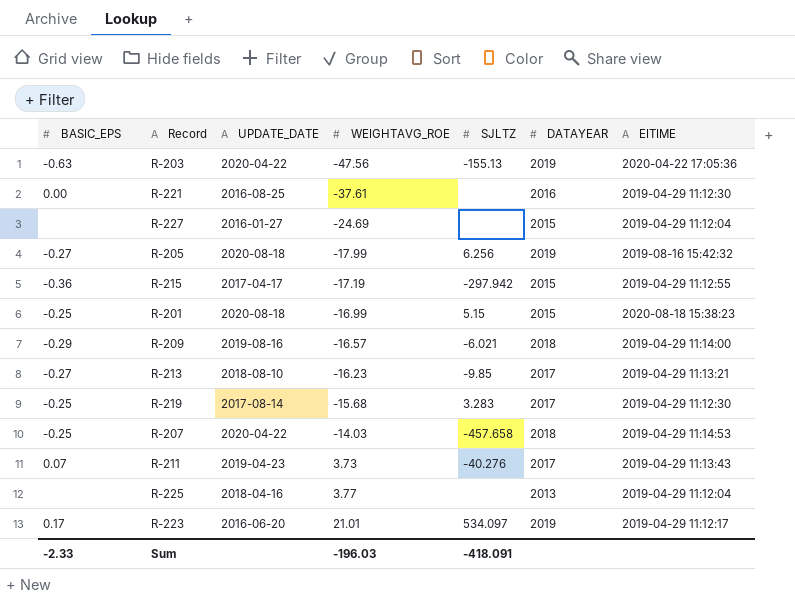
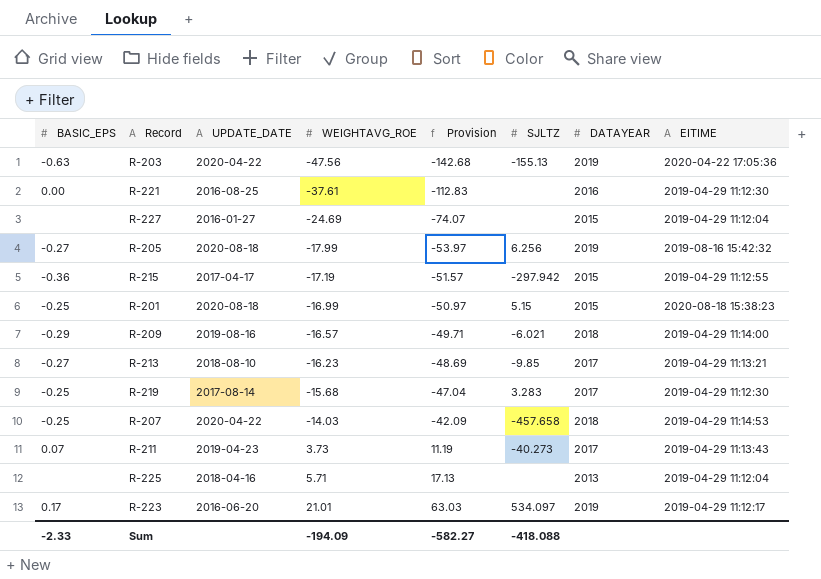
column Provision | formula: none -> [WEIGHTAVG_ROE] * 3
R-211 | SJLTZ: -40.276 -> -40.273
R-225 | WEIGHTAVG_ROE: 3.77 -> 5.71
Sum | WEIGHTAVG_ROE: -196.03 -> -194.09
Sum | SJLTZ: -418.091 -> -418.088

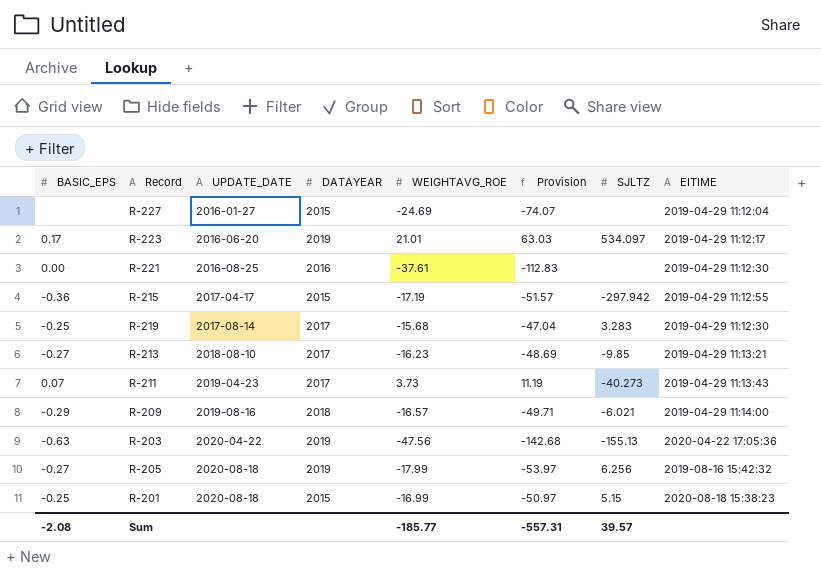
row order: WEIGHTAVG_ROE ascending -> UPDATE_DATE ascending
column DATAYEAR | position: 7 -> 4
row R-207: -0.25 | 2020-04-22 | -14.03 | -42.09 | -457.658 | 2018 | 2019-04-29 11:14:53 -> none
row R-225: none | 2018-04-16 | 5.71 | 17.13 | none | 2013 | 2019-04-29 11:12:04 -> none
Sum | BASIC_EPS: -2.33 -> -2.08
Sum | WEIGHTAVG_ROE: -194.09 -> -185.77
Sum | Provision: -582.27 -> -557.31
Sum | SJLTZ: -418.088 -> 39.57

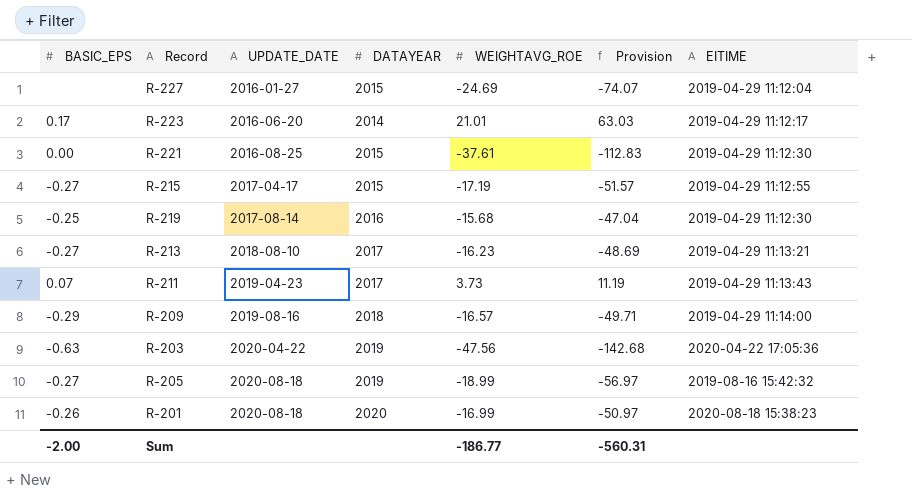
column SJLTZ | position: 7 -> none
R-223 | DATAYEAR: 2019 -> 2014
R-221 | DATAYEAR: 2016 -> 2015
R-215 | BASIC_EPS: -0.36 -> -0.27
R-219 | DATAYEAR: 2017 -> 2016
R-205 | WEIGHTAVG_ROE: -17.99 -> -18.99
R-205 | Provision: -53.97 -> -56.97
R-201 | BASIC_EPS: -0.25 -> -0.26
R-201 | DATAYEAR: 2015 -> 2020
Sum | BASIC_EPS: -2.08 -> -2.00
Sum | WEIGHTAVG_ROE: -185.77 -> -186.77
Sum | Provision: -557.31 -> -560.31

